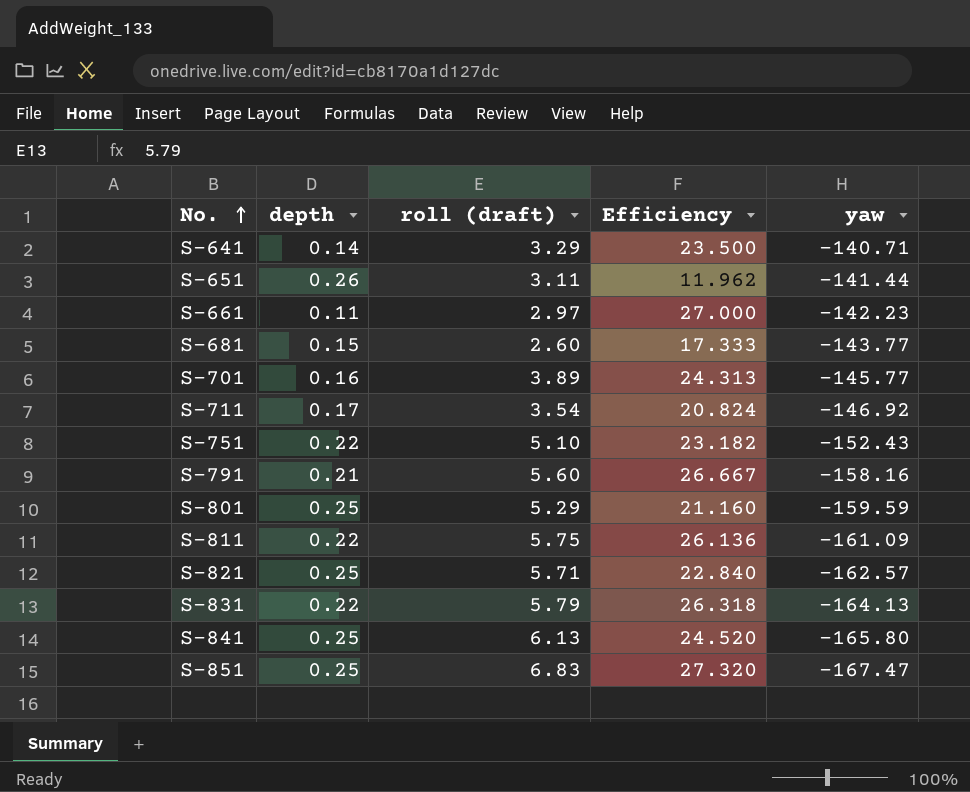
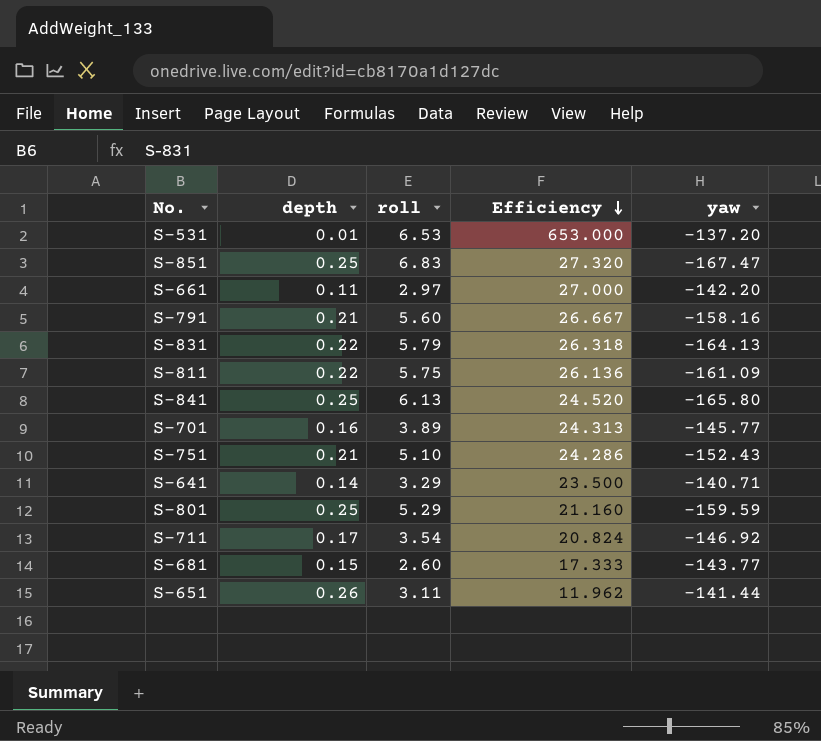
row order: No. ascending -> Efficiency descending
column name: roll (draft) -> roll
row S-821: 0.25 | 5.71 | 22.840 | -162.57 -> none
row S-531: none -> 0.01 | 6.53 | 653.000 | -137.20
S-661 | yaw: -142.23 -> -142.20
S-751 | depth: 0.22 -> 0.21
S-751 | Efficiency: 23.182 -> 24.286

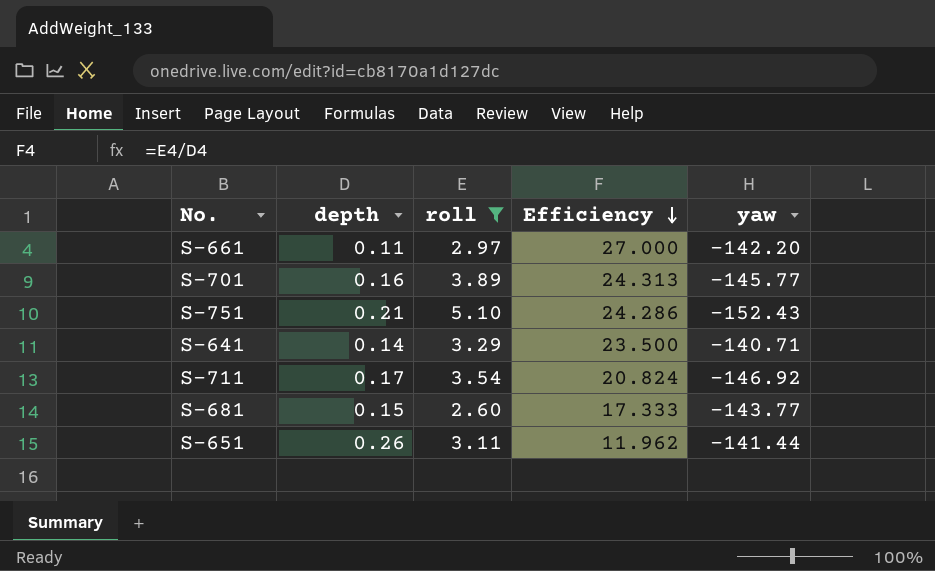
filter: none -> roll <= 5.10

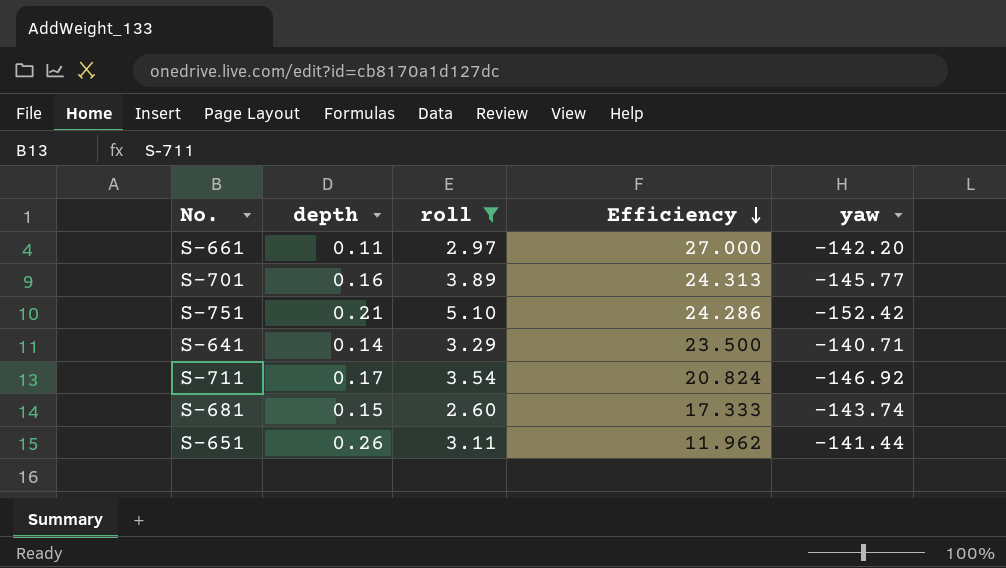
S-751 | yaw: -152.43 -> -152.42
S-681 | yaw: -143.77 -> -143.74

